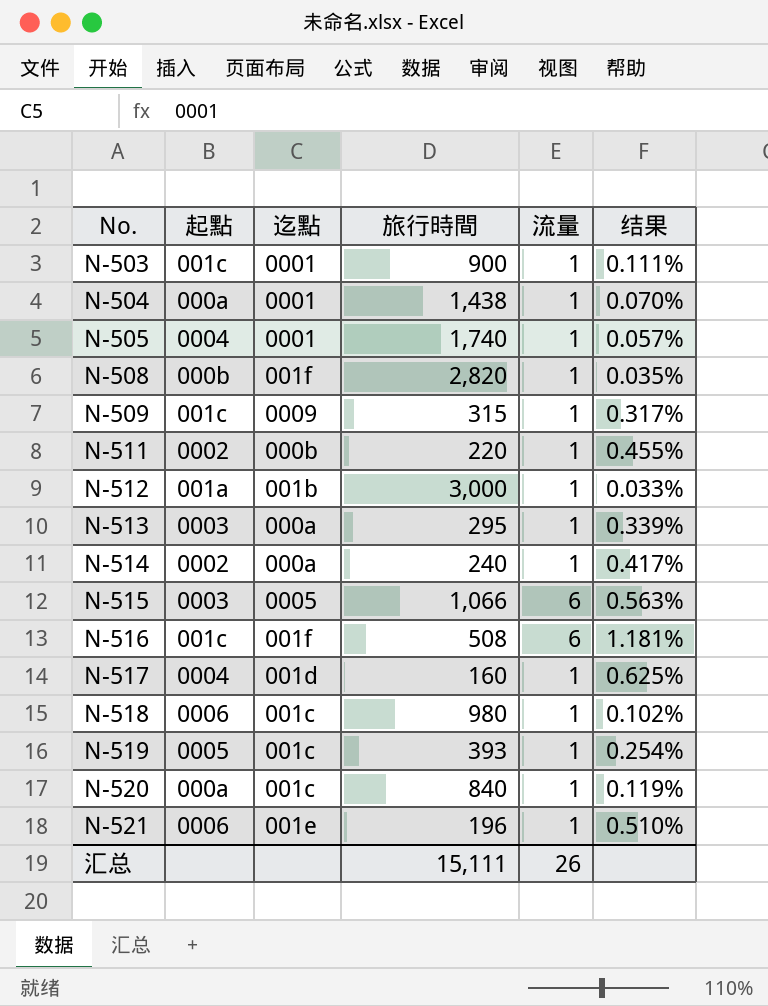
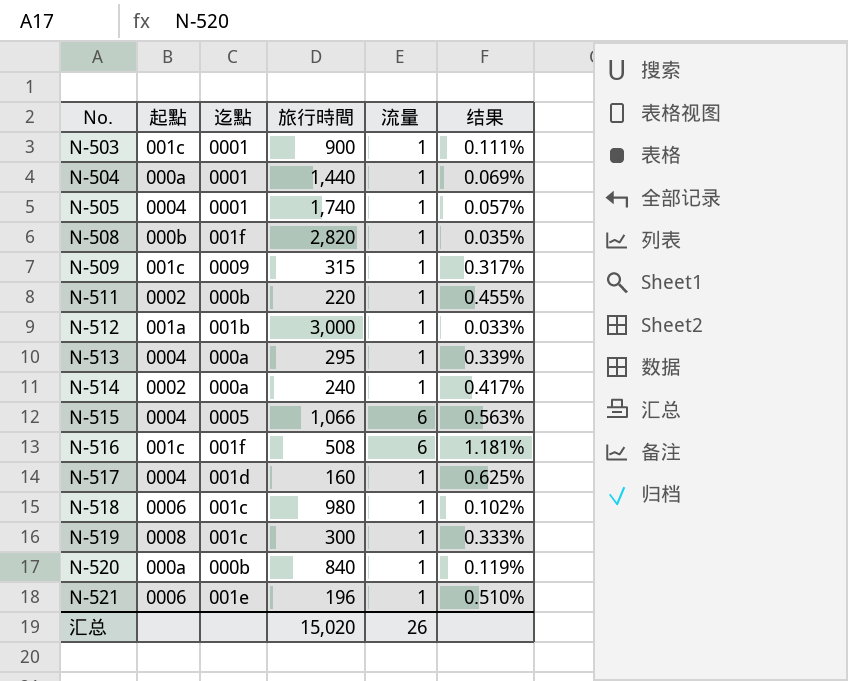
N-504 | 旅行時間: 1,438 -> 1,440
N-504 | 结果: 0.070% -> 0.069%
N-513 | 起點: 0003 -> 0004
N-515 | 起點: 0003 -> 0004
N-519 | 起點: 0005 -> 0008
N-519 | 旅行時間: 393 -> 300
N-519 | 结果: 0.254% -> 0.333%
N-520 | 迄點: 001c -> 000b
汇总 | 旅行時間: 15,111 -> 15,020

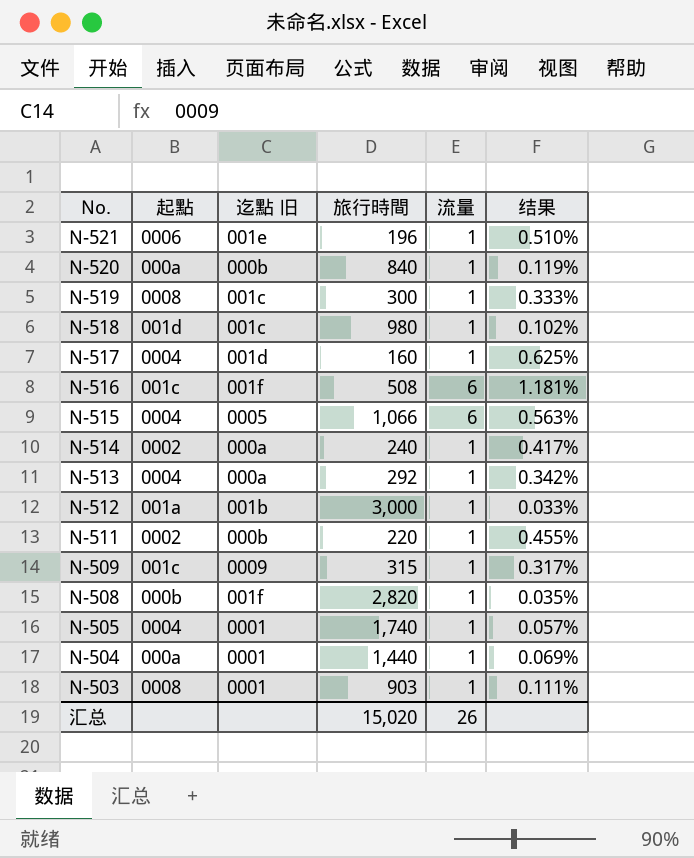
row order: No. ascending -> No. descending
column name: 迄點 -> 迄點 旧
N-518 | 起點: 0006 -> 001d
N-513 | 旅行時間: 295 -> 292
N-513 | 结果: 0.339% -> 0.342%
N-503 | 起點: 001c -> 0008
N-503 | 旅行時間: 900 -> 903

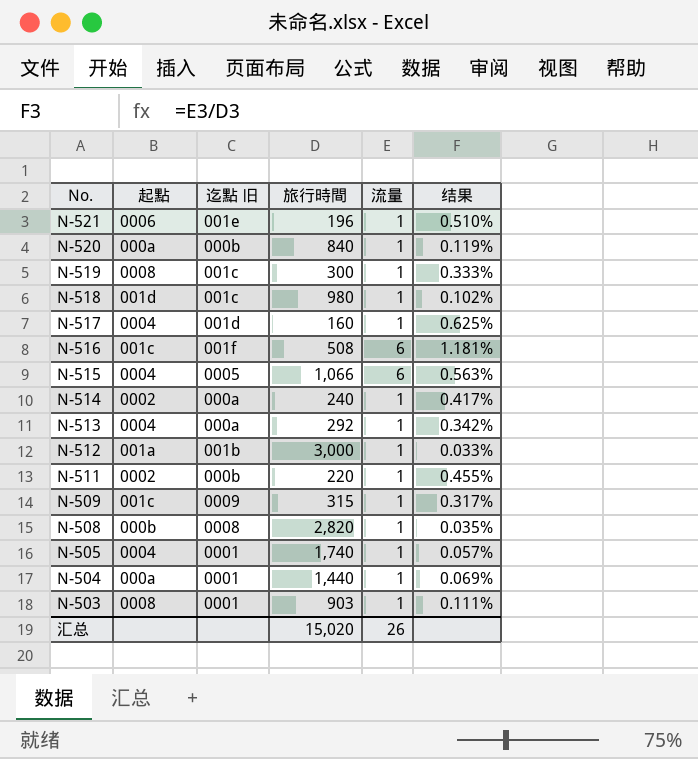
N-508 | 迄點 旧: 001f -> 0008

